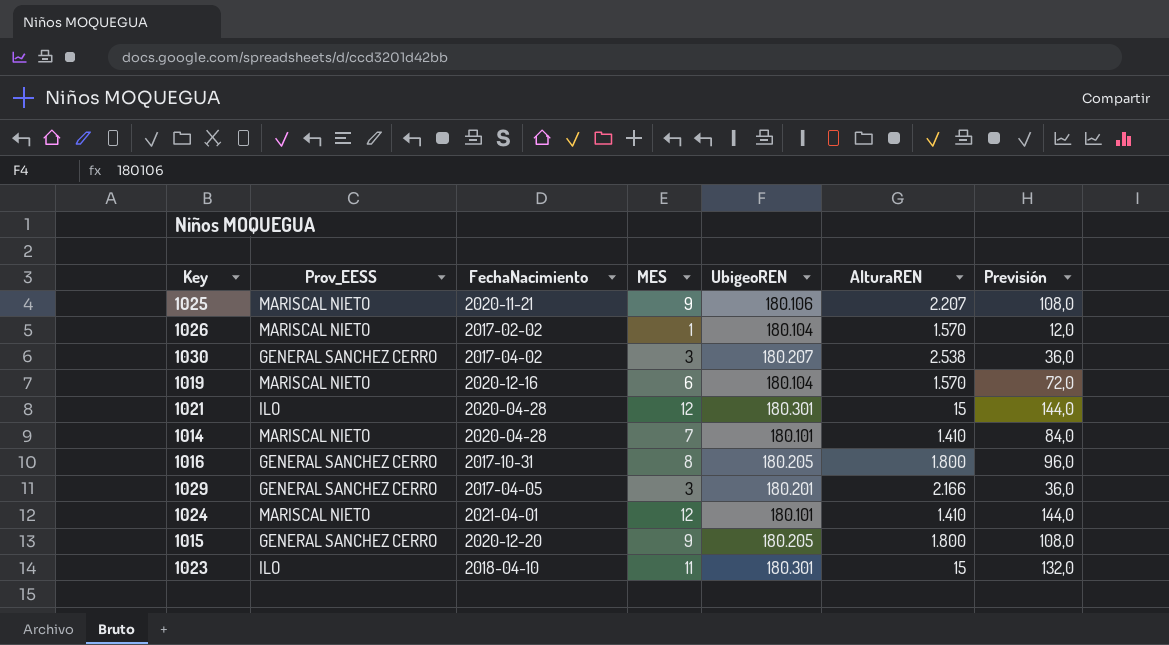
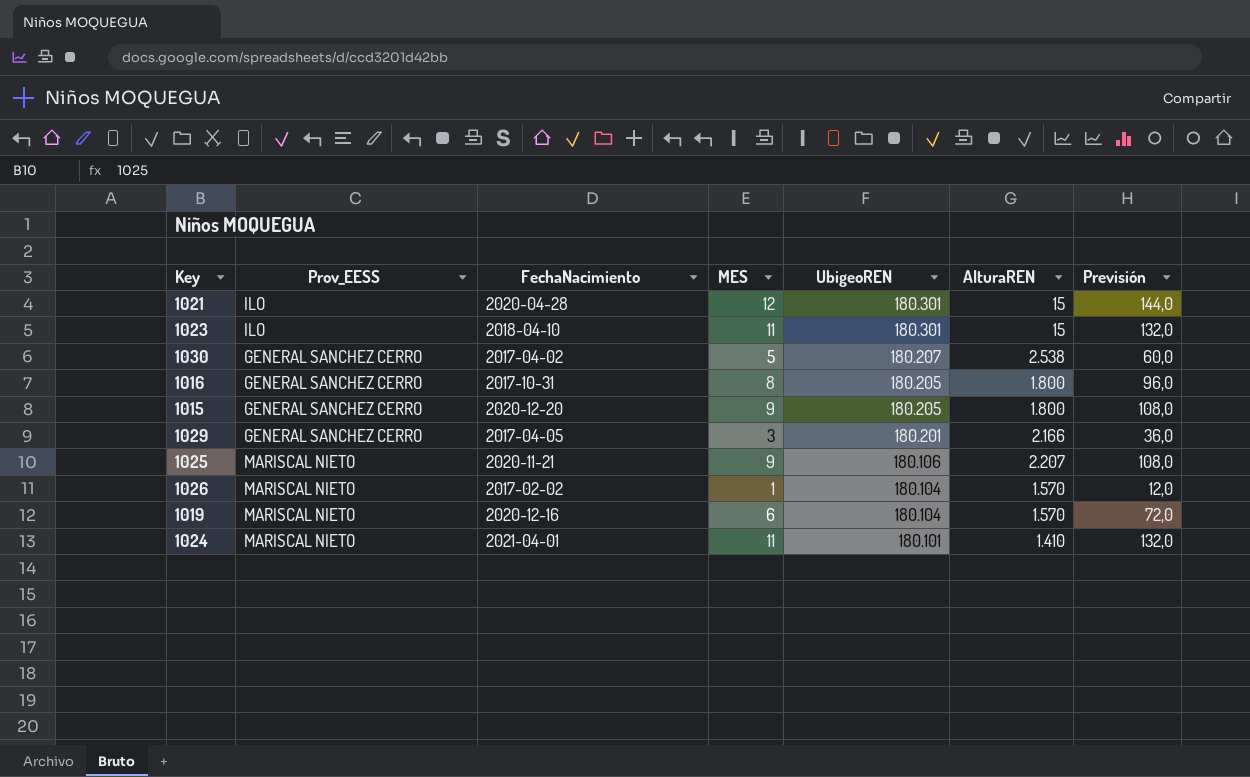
row order: none -> UbigeoREN descending
row 1014: MARISCAL NIETO | 2020-04-28 | 7 | 180.101 | 1.410 | 84,0 -> none
1030 | MES: 3 -> 5
1030 | Previsión: 36,0 -> 60,0
1024 | MES: 12 -> 11
1024 | Previsión: 144,0 -> 132,0

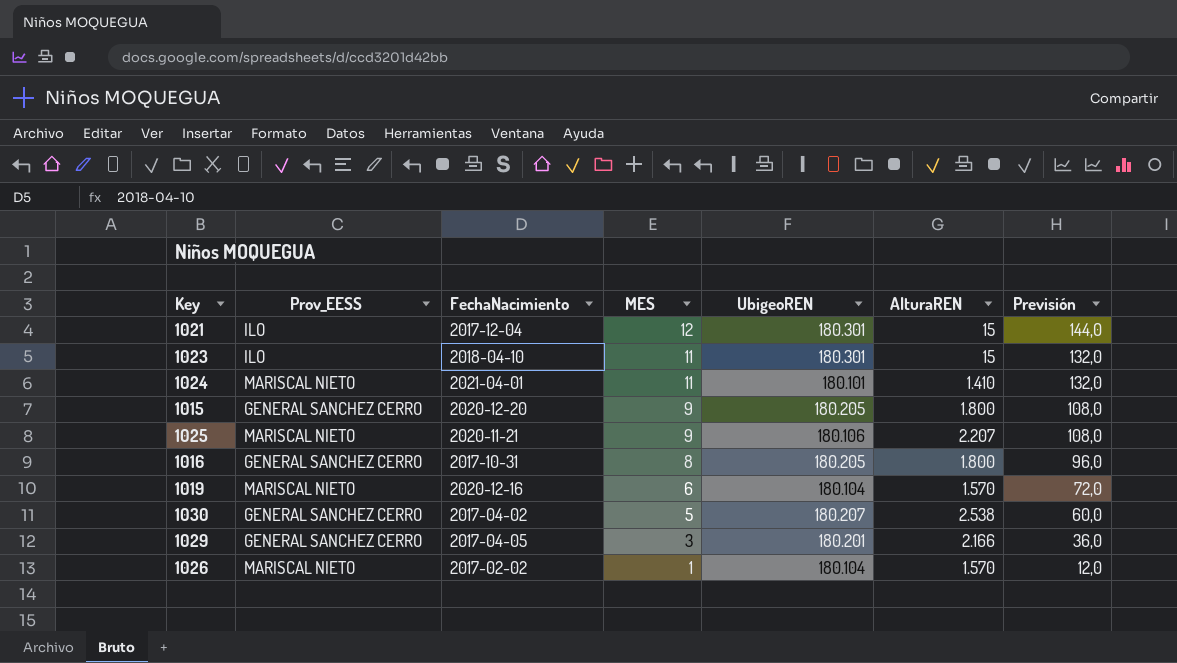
row order: UbigeoREN descending -> MES descending
1021 | FechaNacimiento: 2020-04-28 -> 2017-12-04

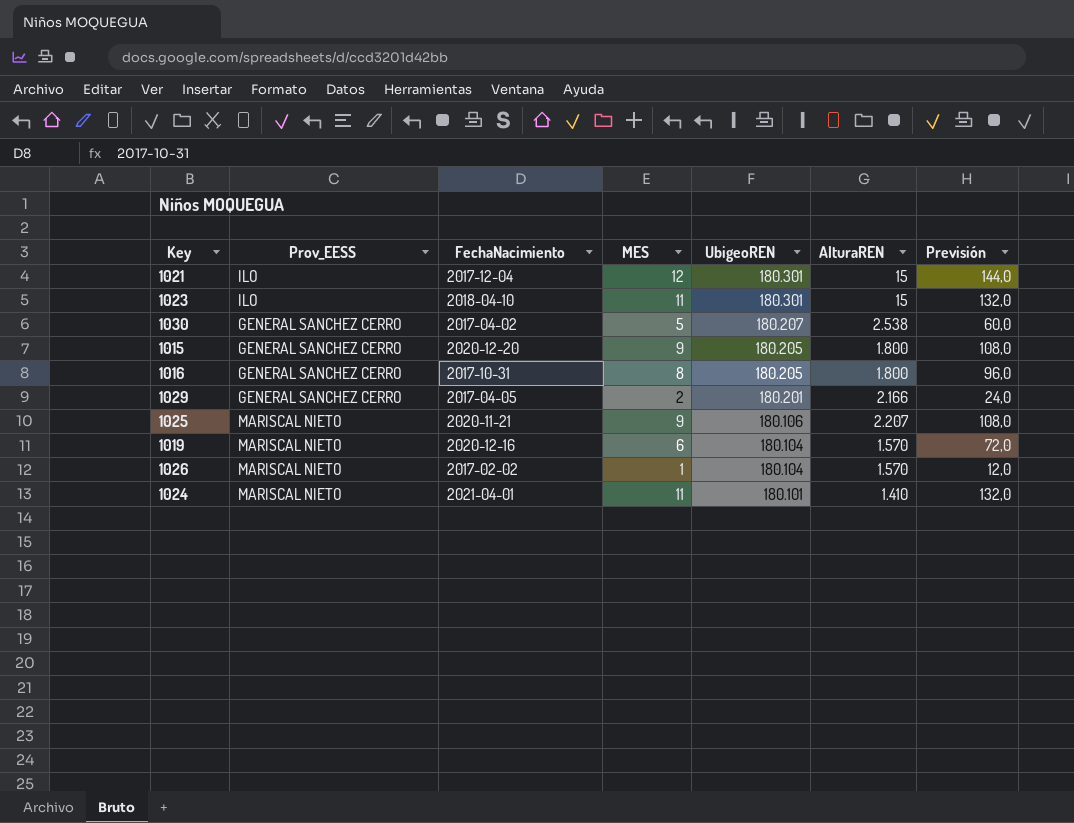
row order: MES descending -> UbigeoREN descending
1029 | MES: 3 -> 2
1029 | Previsión: 36,0 -> 24,0

